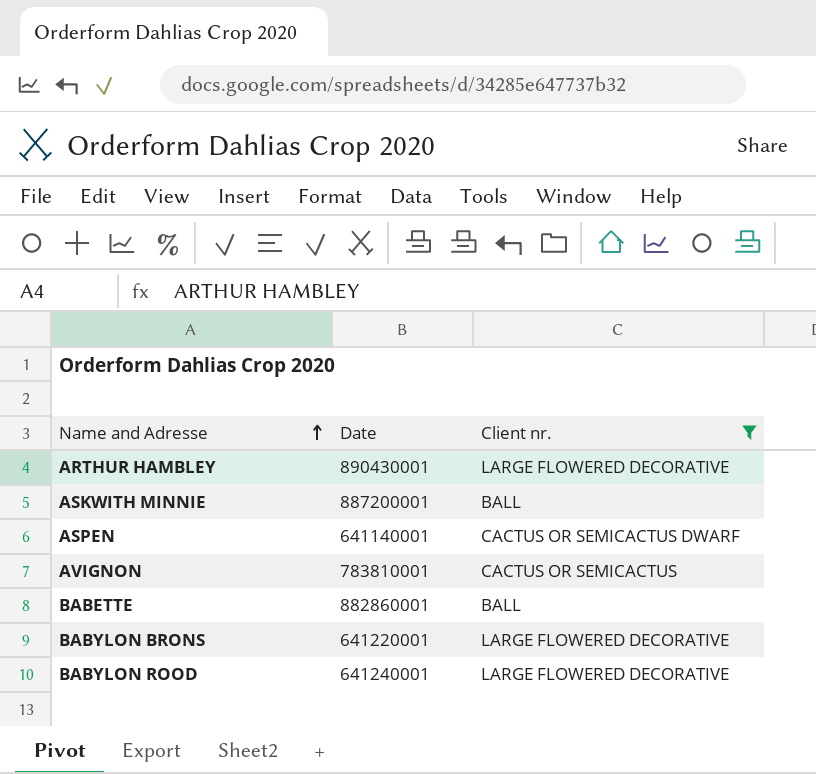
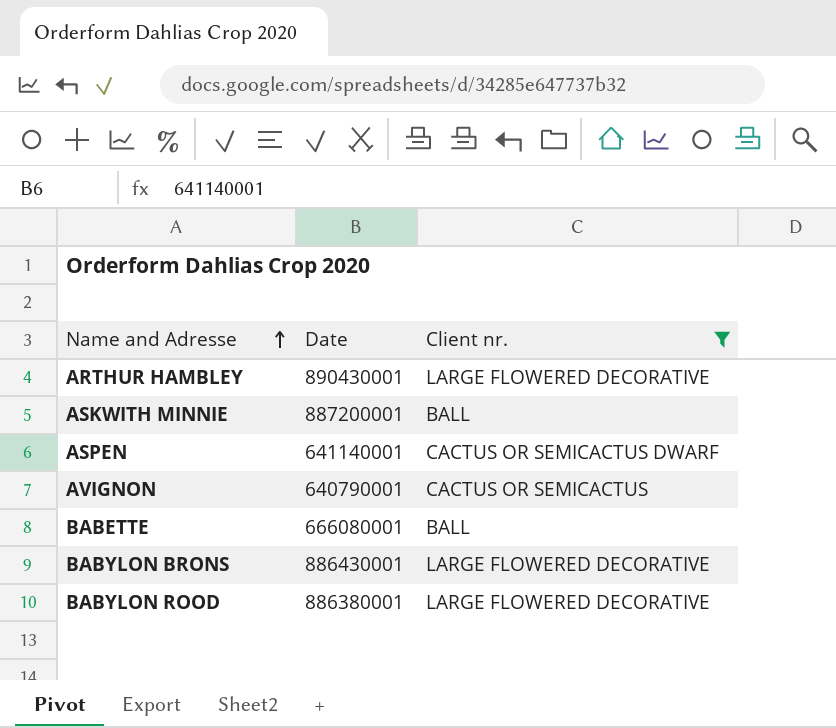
AVIGNON | Date: 783810001 -> 640790001
BABETTE | Date: 882860001 -> 666080001
BABYLON BRONS | Date: 641220001 -> 886430001
BABYLON ROOD | Date: 641240001 -> 886380001

